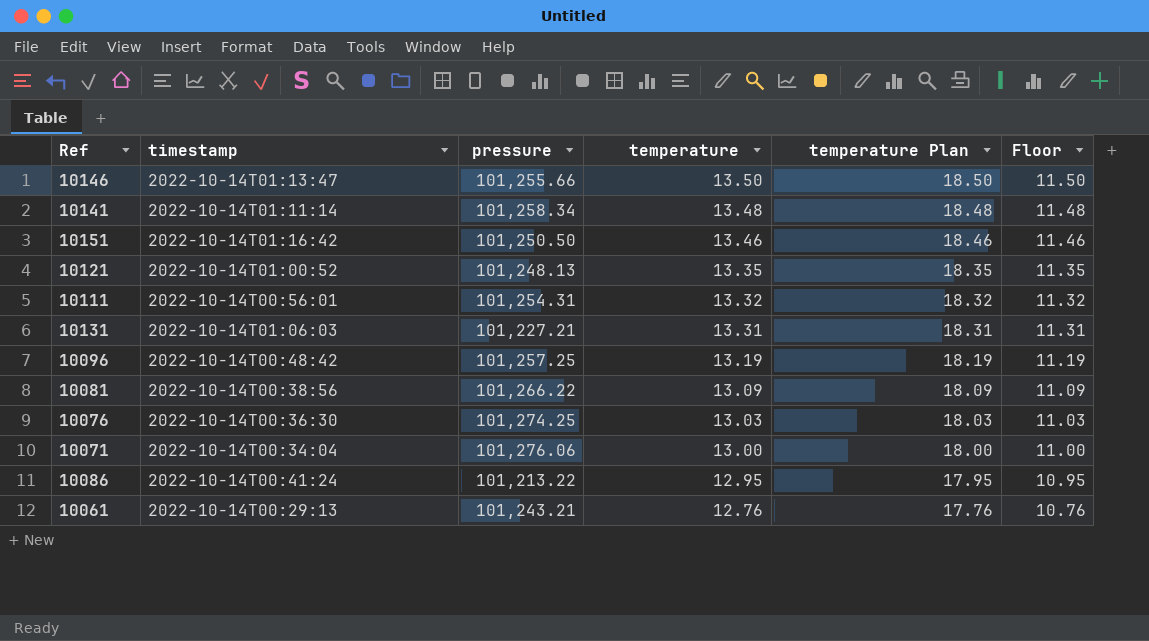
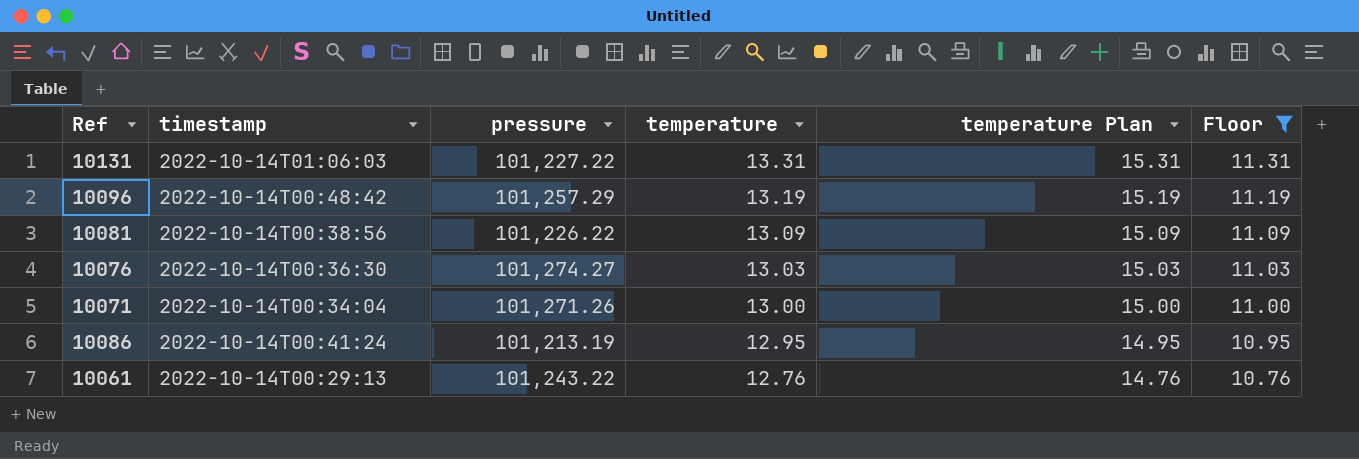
filter: none -> Floor <= 11.31
column temperature Plan | formula: [temperature] + 5 -> [temperature] + 2
10131 | pressure: 101,227.21 -> 101,227.22
10096 | pressure: 101,257.25 -> 101,257.29
10081 | pressure: 101,266.22 -> 101,226.22
10076 | pressure: 101,274.25 -> 101,274.27
10071 | pressure: 101,276.06 -> 101,271.26
10086 | pressure: 101,213.22 -> 101,213.19
10061 | pressure: 101,243.21 -> 101,243.22

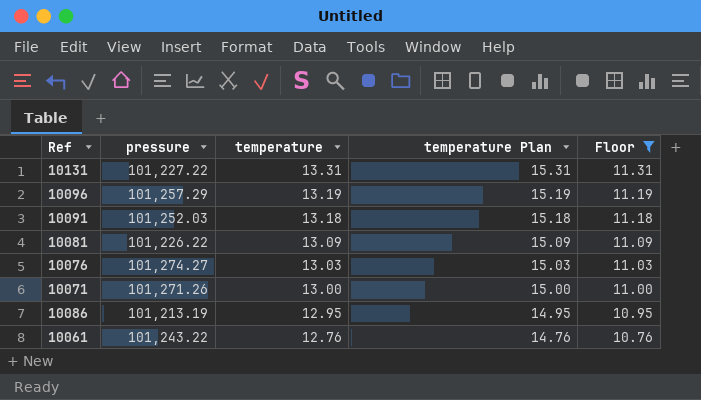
column timestamp | position: 2 -> none
row 10091: none -> 101,252.03 | 13.18 | 15.18 | 11.18

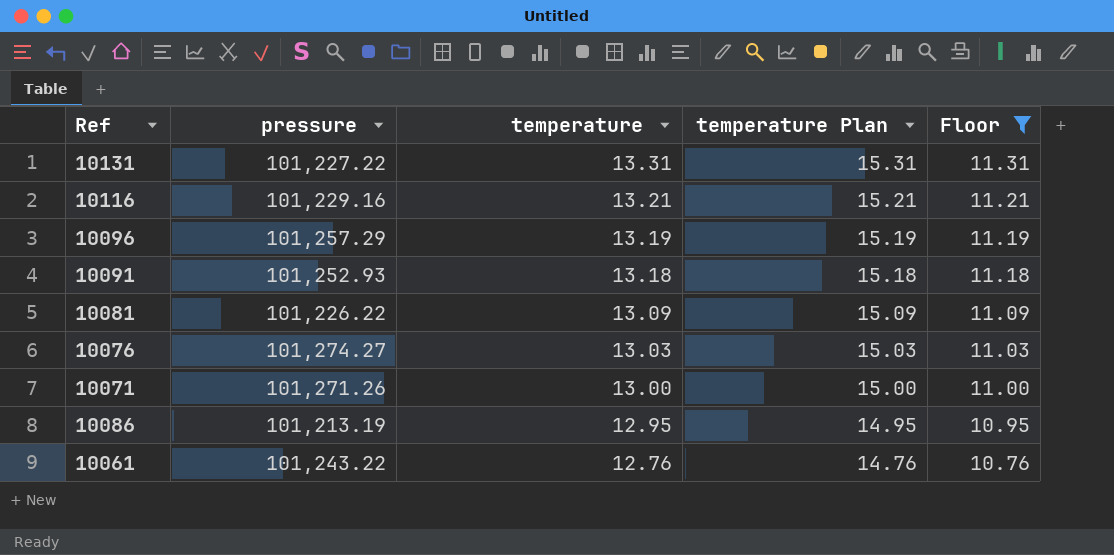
row 10116: none -> 101,229.16 | 13.21 | 15.21 | 11.21
10091 | pressure: 101,252.03 -> 101,252.93

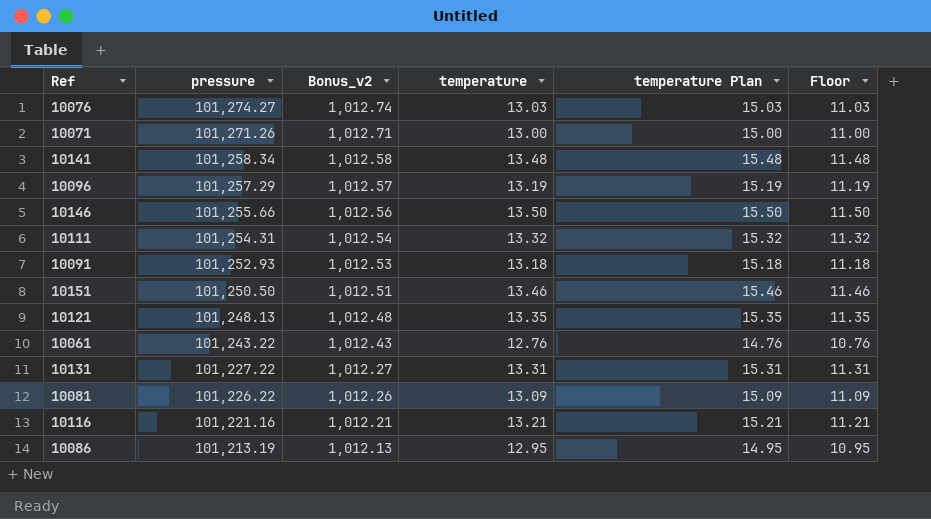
filter: Floor <= 11.31 -> none
row order: temperature descending -> pressure descending
column Bonus_v2 | formula: none -> [pressure] * 0.01
10116 | pressure: 101,229.16 -> 101,221.16

